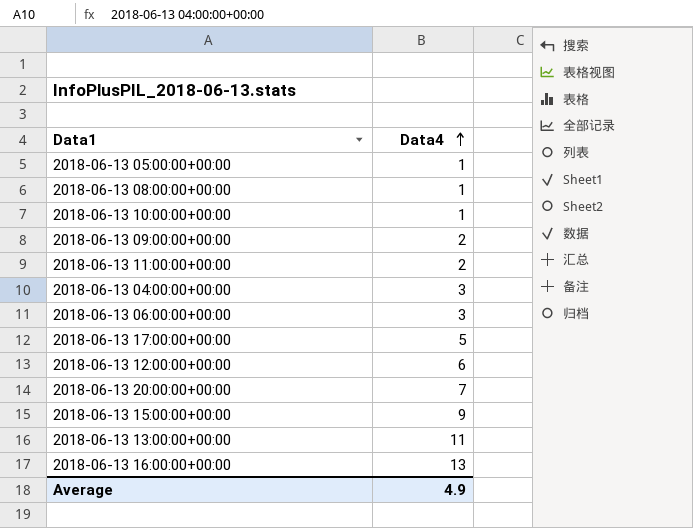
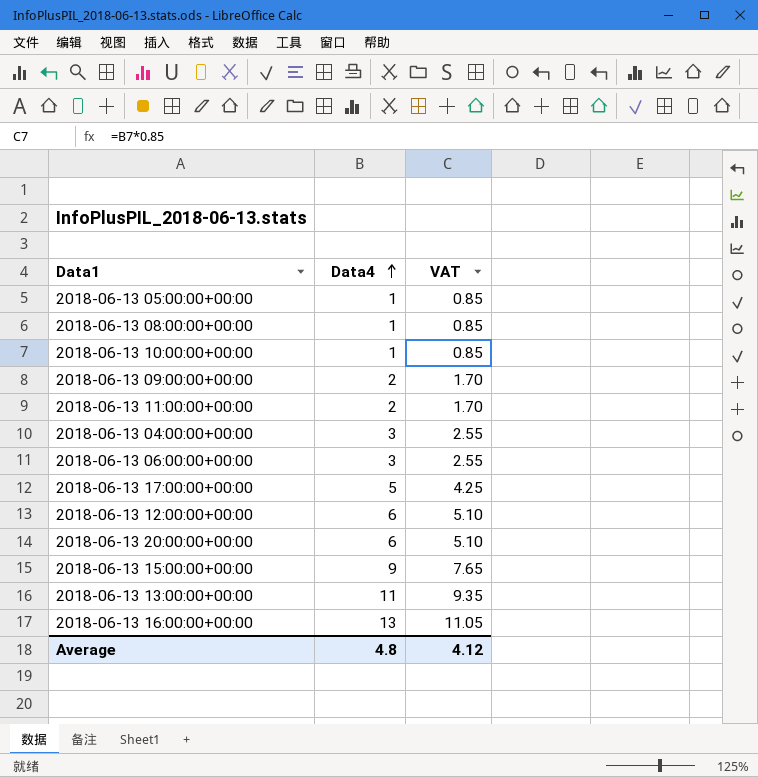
column VAT | formula: none -> [Data4] * 0.85
2018-06-13 20:00:00+00:00 | Data4: 7 -> 6
Average | Data4: 4.9 -> 4.8

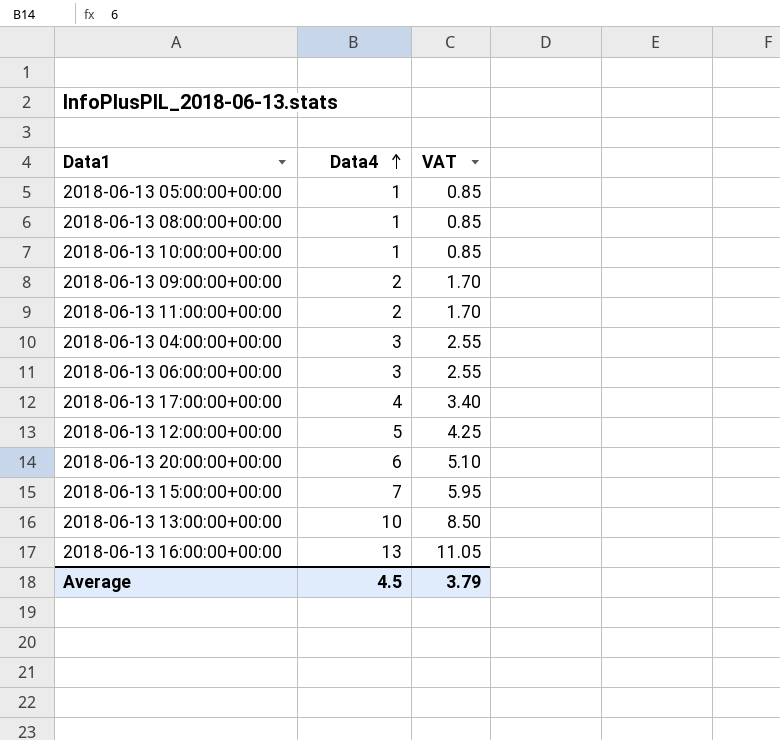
2018-06-13 17:00:00+00:00 | Data4: 5 -> 4
2018-06-13 17:00:00+00:00 | VAT: 4.25 -> 3.40
2018-06-13 12:00:00+00:00 | Data4: 6 -> 5
2018-06-13 12:00:00+00:00 | VAT: 5.10 -> 4.25
2018-06-13 15:00:00+00:00 | Data4: 9 -> 7
2018-06-13 15:00:00+00:00 | VAT: 7.65 -> 5.95
2018-06-13 13:00:00+00:00 | Data4: 11 -> 10
2018-06-13 13:00:00+00:00 | VAT: 9.35 -> 8.50
Average | Data4: 4.8 -> 4.5
Average | VAT: 4.12 -> 3.79

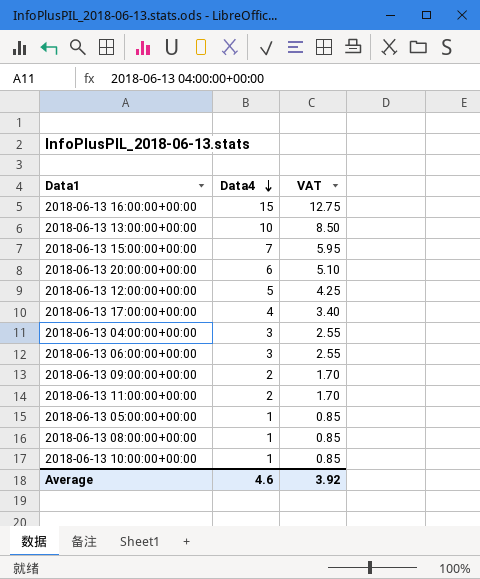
row order: Data4 ascending -> Data4 descending
2018-06-13 16:00:00+00:00 | Data4: 13 -> 15
2018-06-13 16:00:00+00:00 | VAT: 11.05 -> 12.75
Average | Data4: 4.5 -> 4.6
Average | VAT: 3.79 -> 3.92

